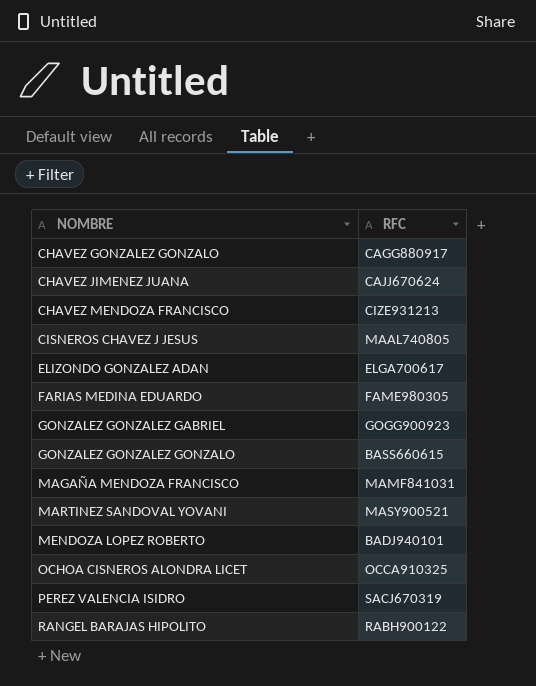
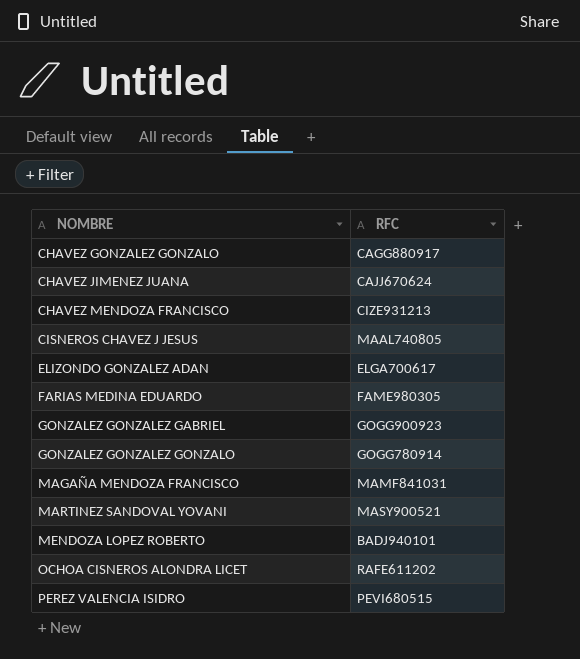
row RANGEL BARAJAS HIPOLITO: RABH900122 -> none
GONZALEZ GONZALEZ GONZALO | RFC: BASS660615 -> GOGG780914
OCHOA CISNEROS ALONDRA LICET | RFC: OCCA910325 -> RAFE611202
PEREZ VALENCIA ISIDRO | RFC: SACJ670319 -> PEVI680515

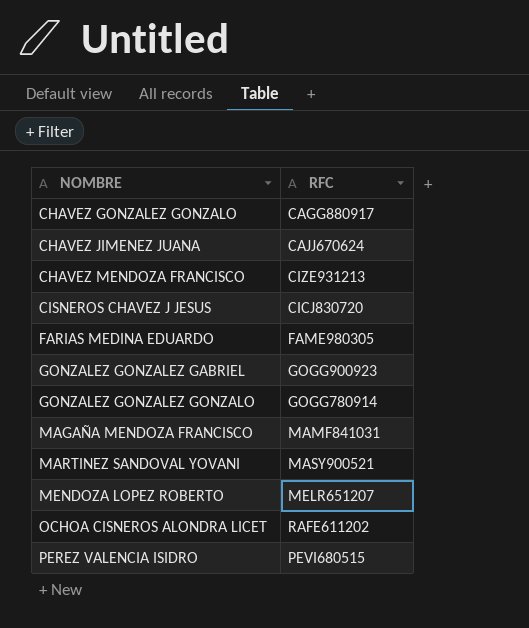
row ELIZONDO GONZALEZ ADAN: ELGA700617 -> none
CISNEROS CHAVEZ J JESUS | RFC: MAAL740805 -> CICJ830720
MENDOZA LOPEZ ROBERTO | RFC: BADJ940101 -> MELR651207

